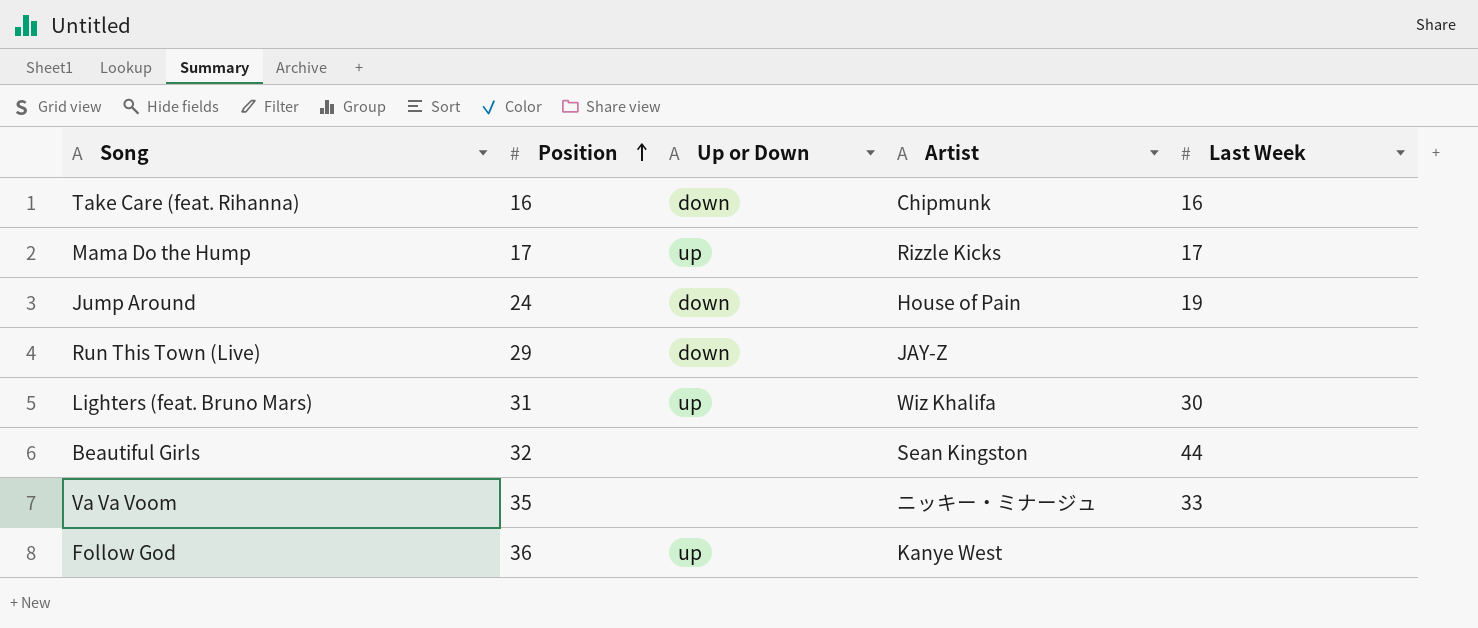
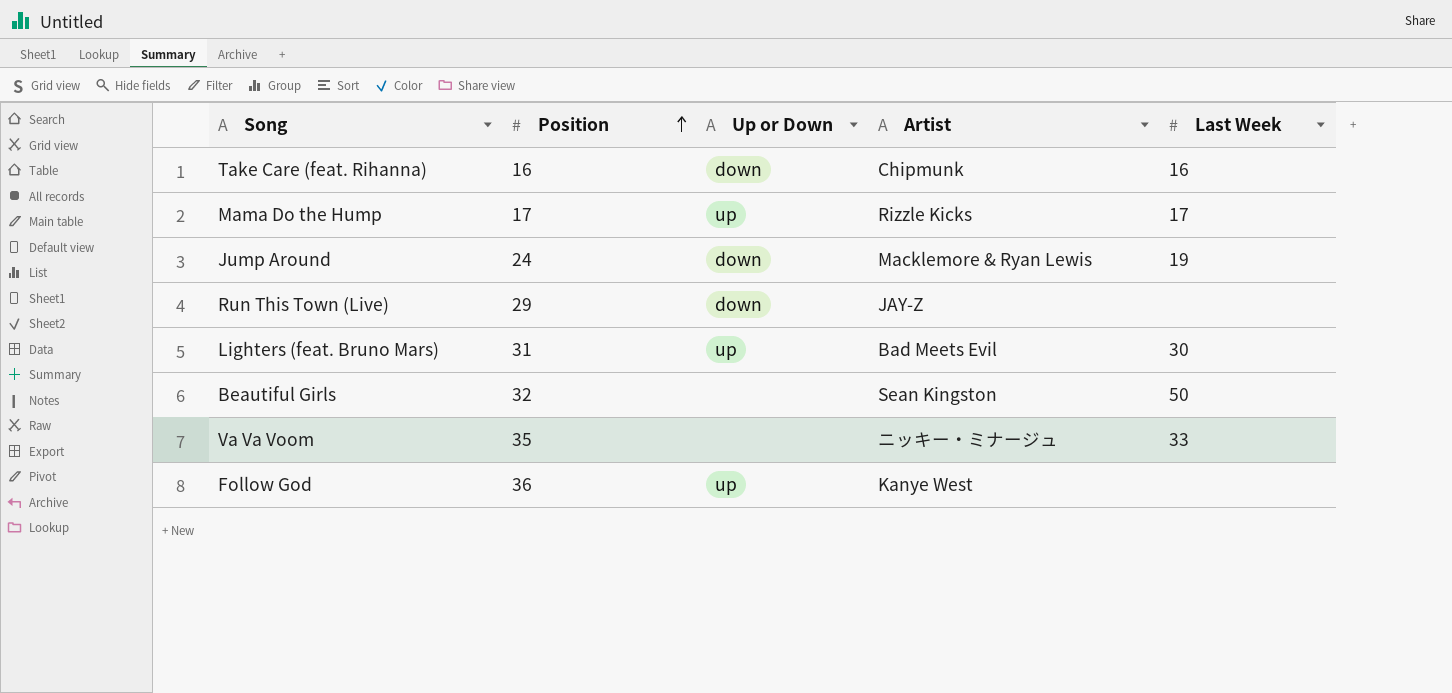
Jump Around | Artist: House of Pain -> Macklemore & Ryan Lewis
Lighters (feat. Bruno Mars) | Artist: Wiz Khalifa -> Bad Meets Evil
Beautiful Girls | Last Week: 44 -> 50

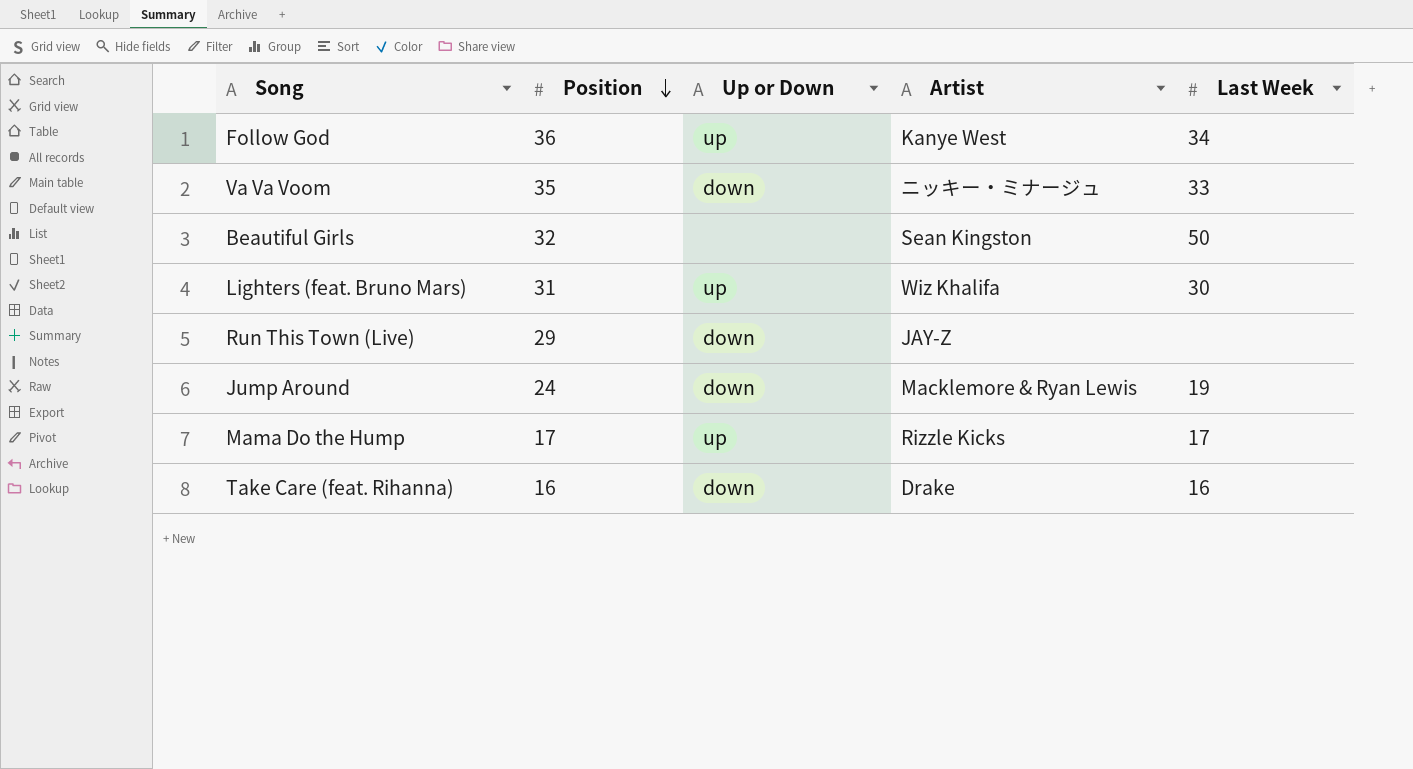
row order: Position ascending -> Position descending
Follow God | Last Week: none -> 34
Va Va Voom | Up or Down: none -> down
Lighters (feat. Bruno Mars) | Artist: Bad Meets Evil -> Wiz Khalifa
Take Care (feat. Rihanna) | Artist: Chipmunk -> Drake

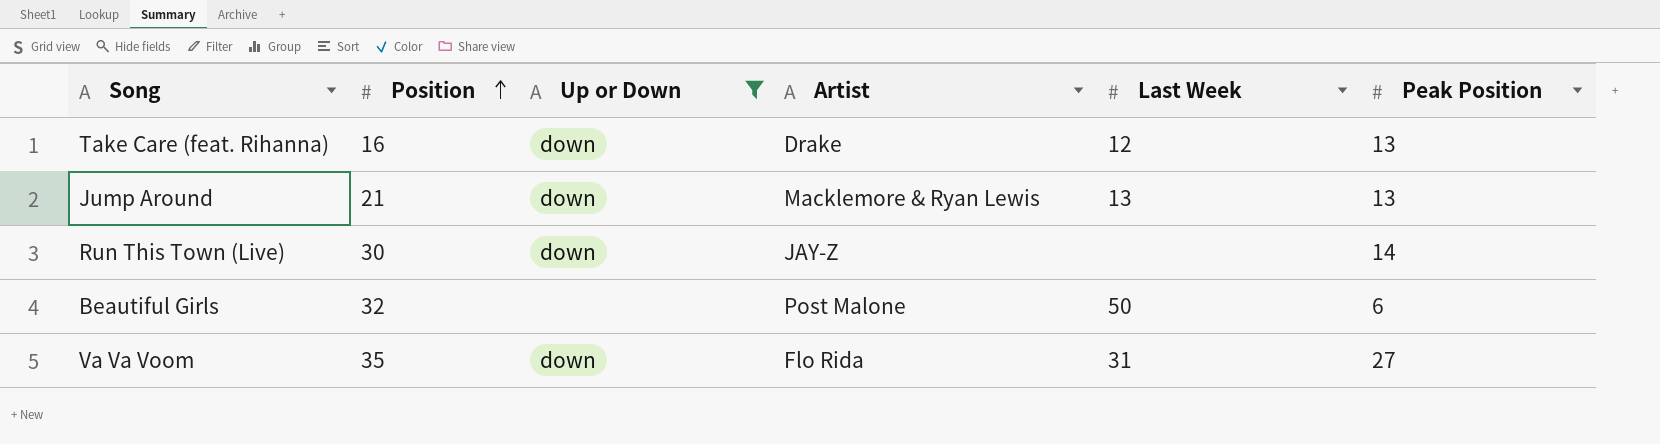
filter: none -> Up or Down != up
row order: Position descending -> Position ascending
column Peak Position | position: none -> 6
Take Care (feat. Rihanna) | Last Week: 16 -> 12
Jump Around | Position: 24 -> 21
Jump Around | Last Week: 19 -> 13
Run This Town (Live) | Position: 29 -> 30
Beautiful Girls | Artist: Sean Kingston -> Post Malone
Va Va Voom | Artist: ニッキー・ミナージュ -> Flo Rida
Va Va Voom | Last Week: 33 -> 31

